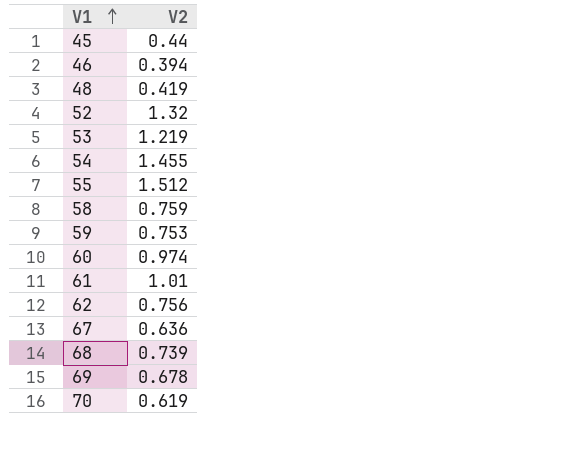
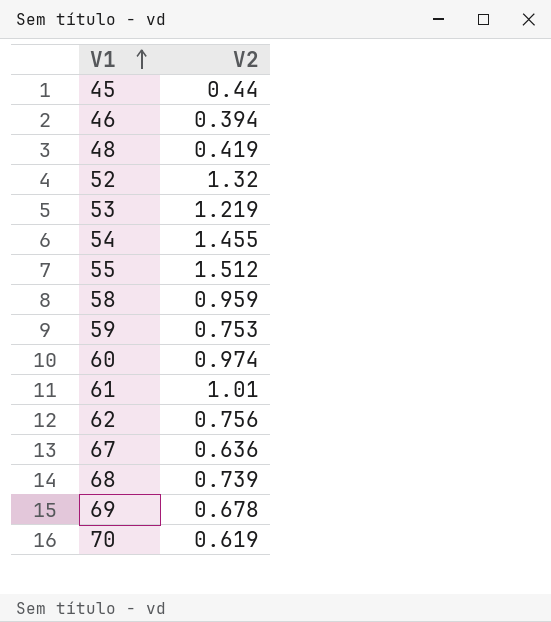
58 | V2: 0.759 -> 0.959

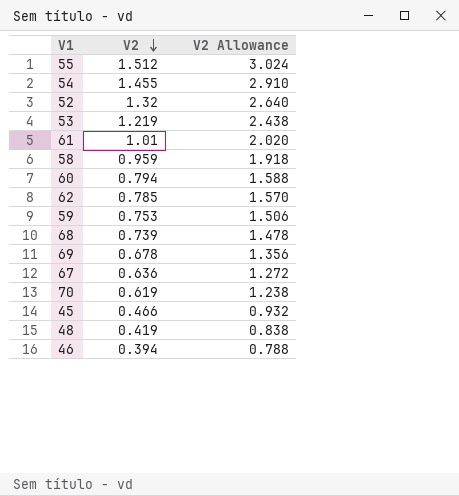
row order: V1 ascending -> V2 descending
column V2 Allowance | formula: none -> [V2] * 2
60 | V2: 0.974 -> 0.794
62 | V2: 0.756 -> 0.785
45 | V2: 0.44 -> 0.466

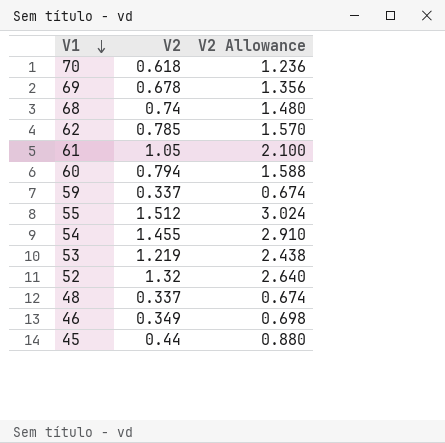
row order: V2 descending -> V1 descending
row 58: 0.959 | 1.918 -> none
row 67: 0.636 | 1.272 -> none
70 | V2: 0.619 -> 0.618
70 | V2 Allowance: 1.238 -> 1.236
68 | V2: 0.739 -> 0.74
68 | V2 Allowance: 1.478 -> 1.480
61 | V2: 1.01 -> 1.05
61 | V2 Allowance: 2.020 -> 2.100
59 | V2: 0.753 -> 0.337
59 | V2 Allowance: 1.506 -> 0.674
48 | V2: 0.419 -> 0.337
48 | V2 Allowance: 0.838 -> 0.674
46 | V2: 0.394 -> 0.349
46 | V2 Allowance: 0.788 -> 0.698
45 | V2: 0.466 -> 0.44
45 | V2 Allowance: 0.932 -> 0.880

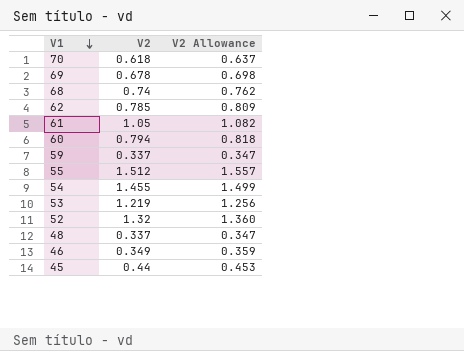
column V2 Allowance | formula: [V2] * 2 -> [V2] * 1.03

